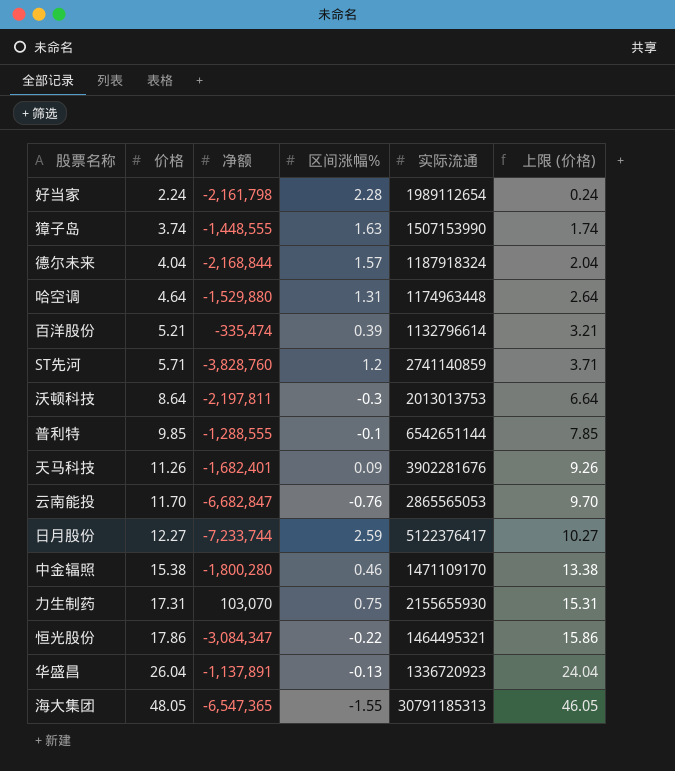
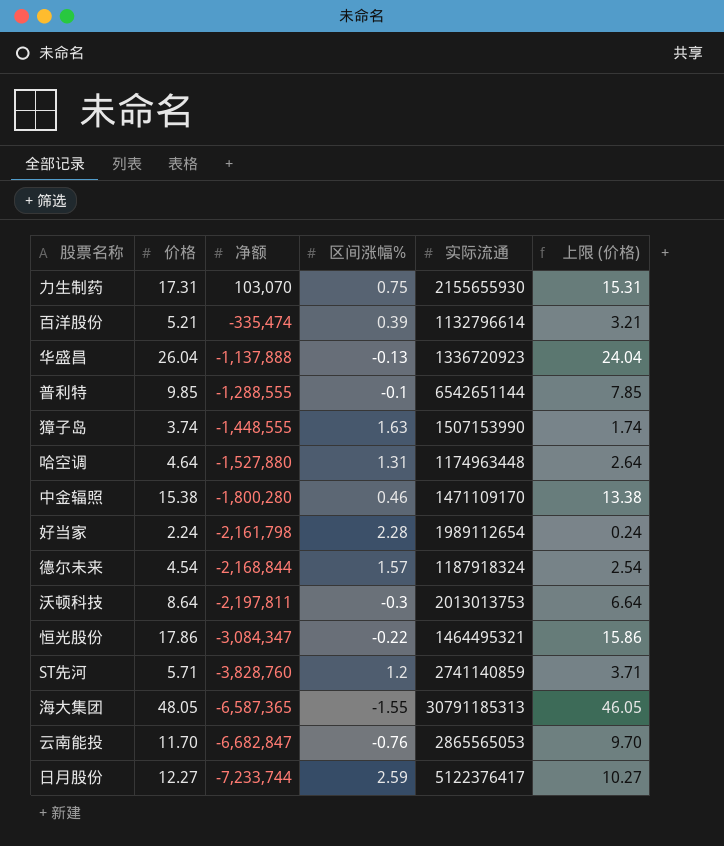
row order: 价格 ascending -> 净额 descending
row 天马科技: 11.26 | -1,682,401 | 0.09 | 3902281676 | 9.26 -> none
华盛昌 | 净额: -1,137,891 -> -1,137,888
哈空调 | 净额: -1,529,880 -> -1,527,880
德尔未来 | 价格: 4.04 -> 4.54
德尔未来 | 上限 (价格): 2.04 -> 2.54
海大集团 | 净额: -6,547,365 -> -6,587,365

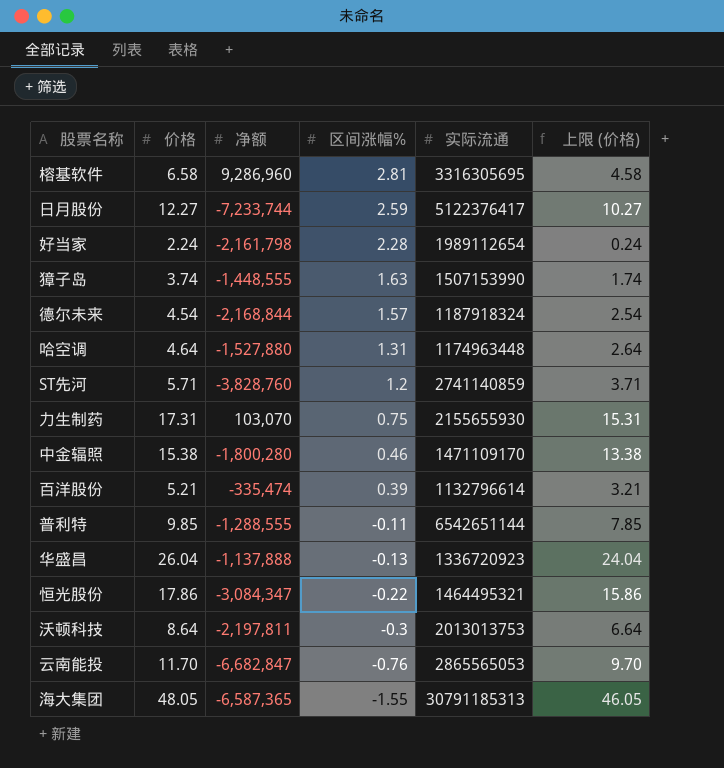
row order: 净额 descending -> 区间涨幅% descending
row 榕基软件: none -> 6.58 | 9,286,960 | 2.81 | 3316305695 | 4.58
普利特 | 区间涨幅%: -0.1 -> -0.11

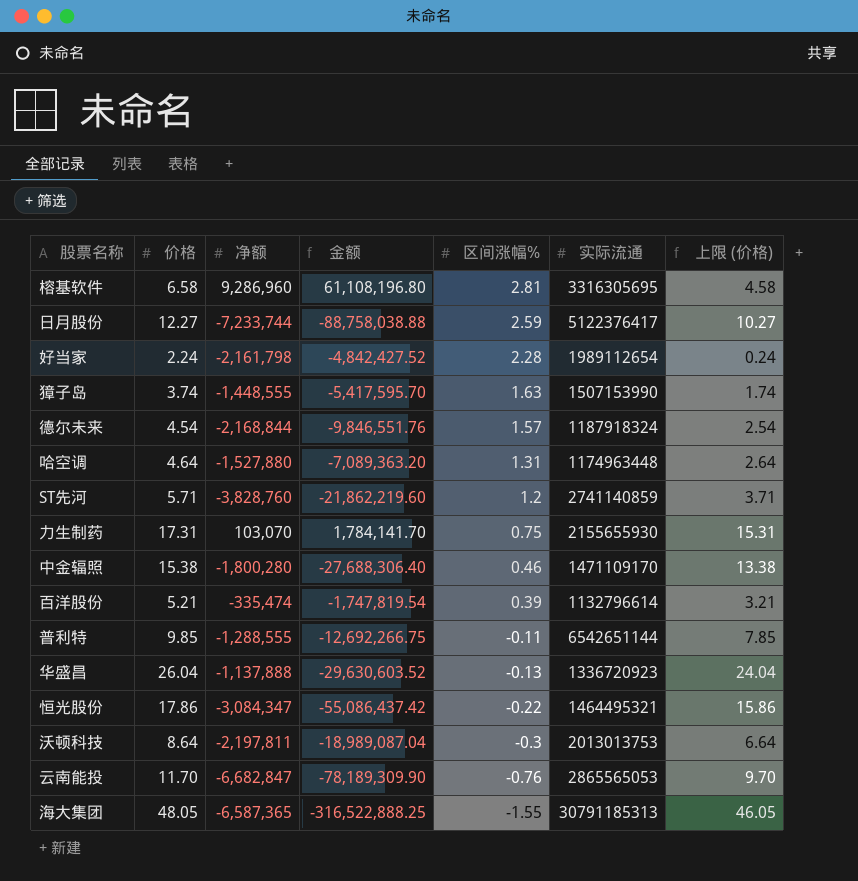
column 金额 | formula: none -> [价格] * [净额]

